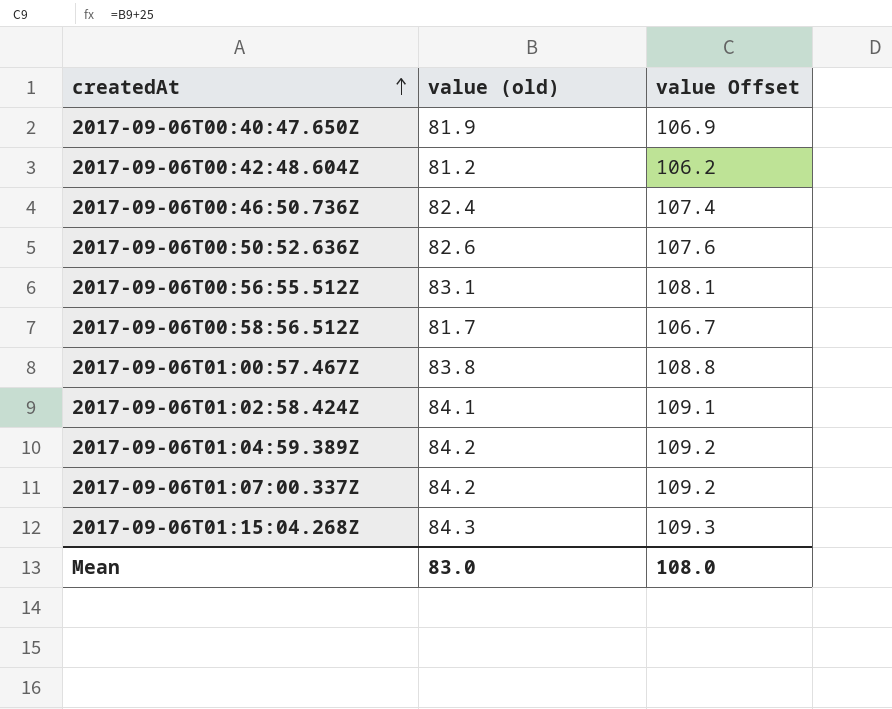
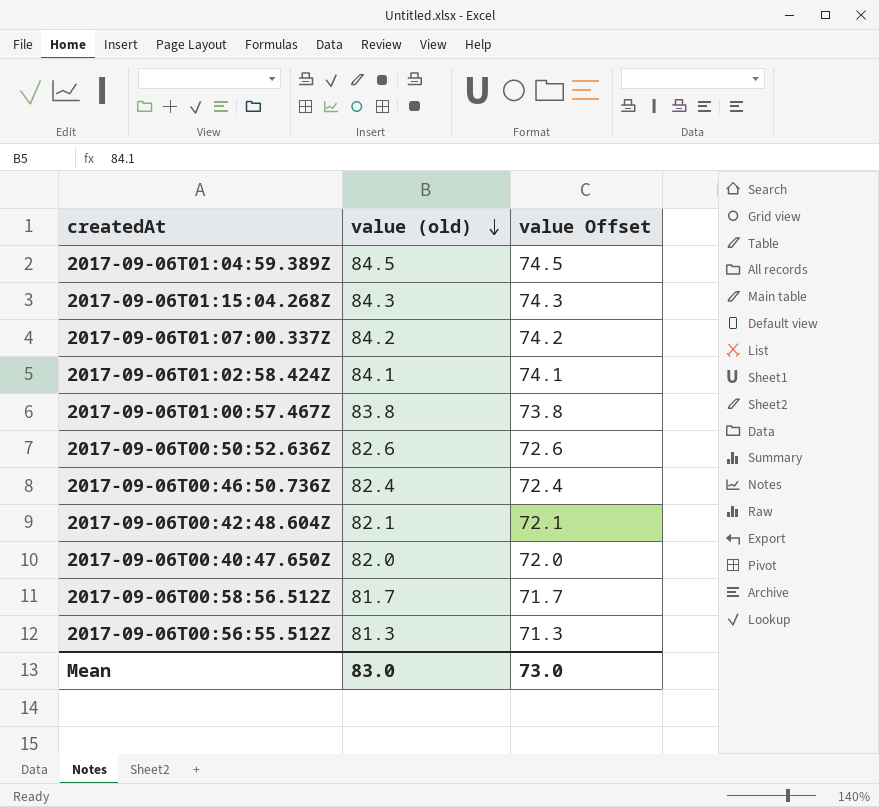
row order: createdAt ascending -> value (old) descending
column value Offset | formula: [value (old)] + 25 -> [value (old)] - 10
2017-09-06T01:04:59.389Z | value (old): 84.2 -> 84.5
2017-09-06T00:42:48.604Z | value (old): 81.2 -> 82.1
2017-09-06T00:40:47.650Z | value (old): 81.9 -> 82.0
2017-09-06T00:56:55.512Z | value (old): 83.1 -> 81.3
Mean | value Offset: 108.0 -> 73.0

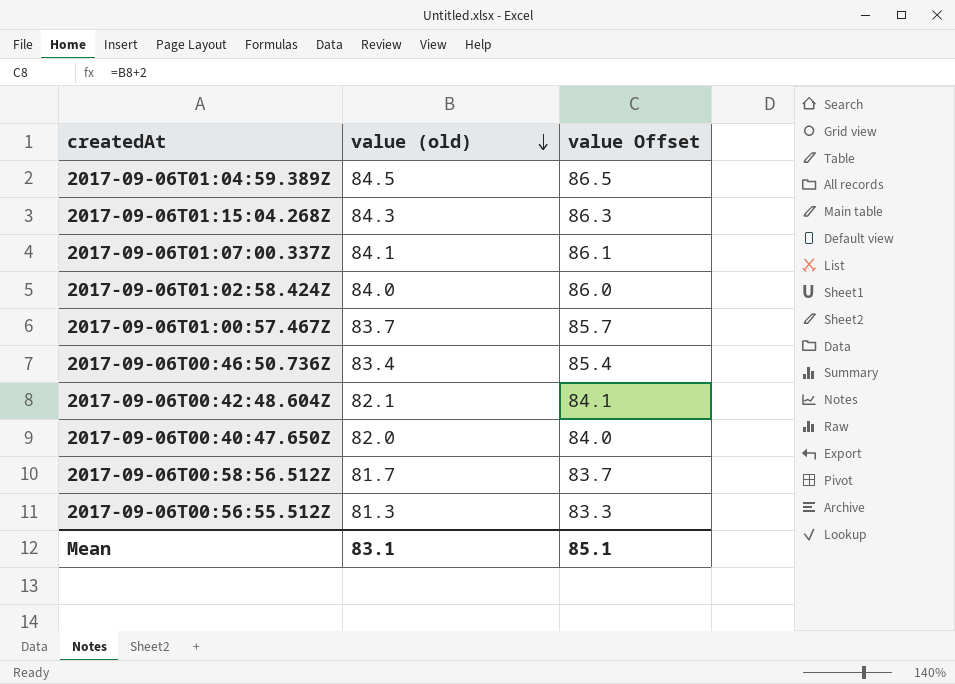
column value Offset | formula: [value (old)] - 10 -> [value (old)] + 2
row 2017-09-06T00:50:52.636Z: 82.6 | 72.6 -> none
2017-09-06T01:07:00.337Z | value (old): 84.2 -> 84.1
2017-09-06T01:02:58.424Z | value (old): 84.1 -> 84.0
2017-09-06T01:00:57.467Z | value (old): 83.8 -> 83.7
2017-09-06T00:46:50.736Z | value (old): 82.4 -> 83.4
Mean | value (old): 83.0 -> 83.1
Mean | value Offset: 73.0 -> 85.1

